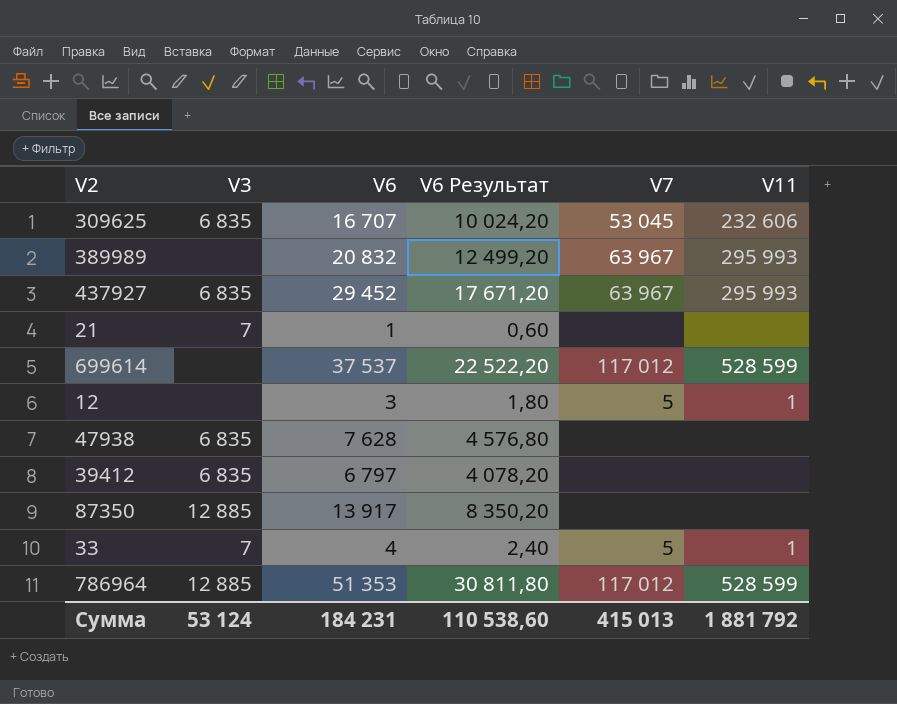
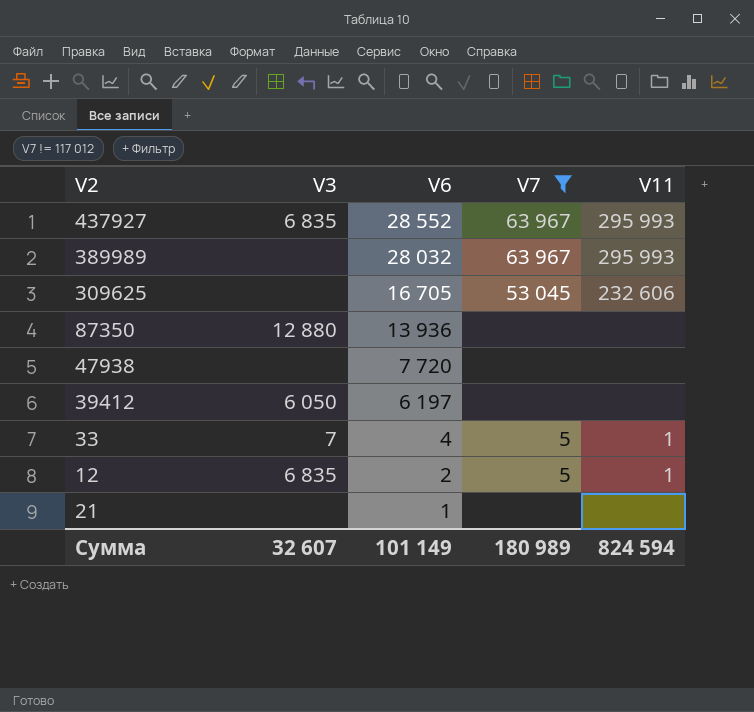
filter: none -> V7 != 117 012
row order: none -> V6 descending
column V6 Результат | formula: [V6] * 0,6 -> none
437927 | V6: 29 452 -> 28 552
389989 | V6: 20 832 -> 28 032
309625 | V3: 6 835 -> none
309625 | V6: 16 707 -> 16 705
87350 | V3: 12 885 -> 12 880
87350 | V6: 13 917 -> 13 936
47938 | V3: 6 835 -> none
47938 | V6: 7 628 -> 7 720
39412 | V3: 6 835 -> 6 050
39412 | V6: 6 797 -> 6 197
12 | V3: none -> 6 835
12 | V6: 3 -> 2
21 | V3: 7 -> none
Сумма | V3: 53 124 -> 32 607
Сумма | V6: 184 231 -> 101 149
Сумма | V7: 415 013 -> 180 989
Сумма | V11: 1 881 792 -> 824 594

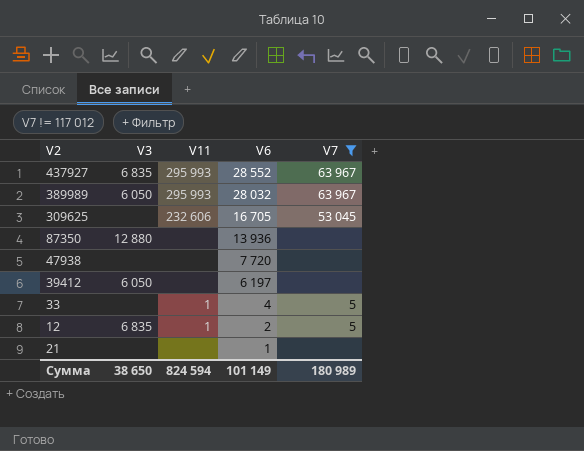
column V11 | position: 5 -> 3
389989 | V3: none -> 6 050
33 | V3: 7 -> none
Сумма | V3: 32 607 -> 38 650

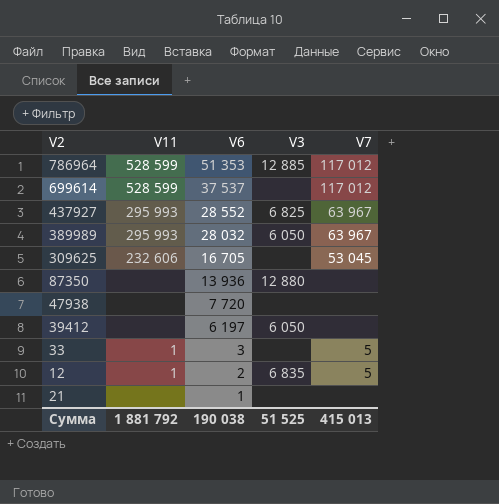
filter: V7 != 117 012 -> none
column V3 | position: 2 -> 4
437927 | V3: 6 835 -> 6 825
33 | V6: 4 -> 3
Сумма | V11: 824 594 -> 1 881 792
Сумма | V6: 101 149 -> 190 038
Сумма | V3: 38 650 -> 51 525
Сумма | V7: 180 989 -> 415 013

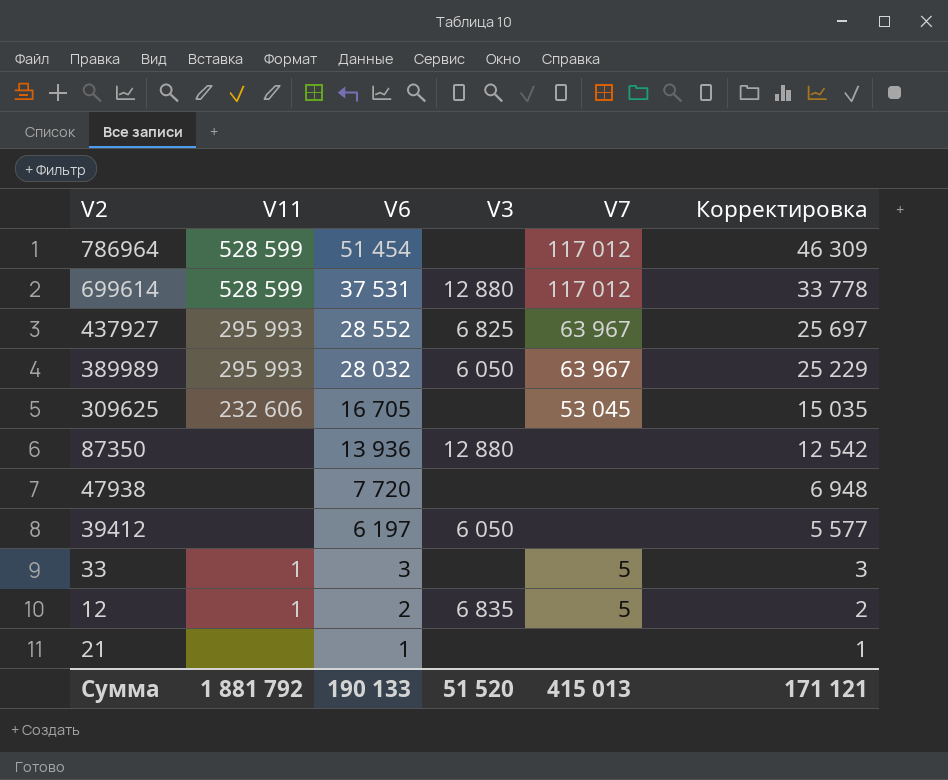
column Корректировка | formula: none -> [V6] * 0,9
786964 | V6: 51 353 -> 51 454
786964 | V3: 12 885 -> none
699614 | V6: 37 537 -> 37 531
699614 | V3: none -> 12 880
Сумма | V6: 190 038 -> 190 133
Сумма | V3: 51 525 -> 51 520

